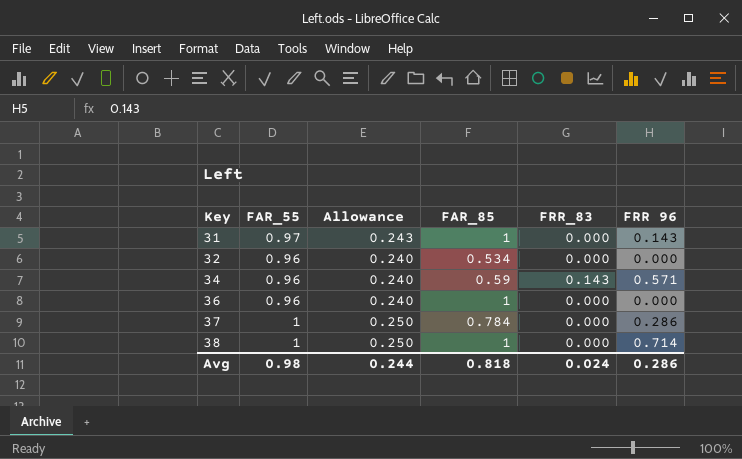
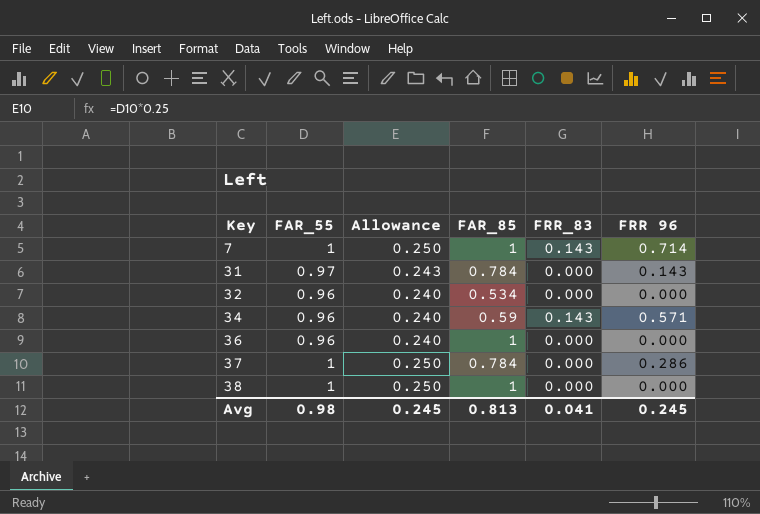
row 7: none -> 1 | 0.250 | 1 | 0.143 | 0.714
31 | FAR_85: 1 -> 0.784
38 | FRR 96: 0.714 -> 0.000
Avg | Allowance: 0.244 -> 0.245
Avg | FAR_85: 0.818 -> 0.813
Avg | FRR_83: 0.024 -> 0.041
Avg | FRR 96: 0.286 -> 0.245

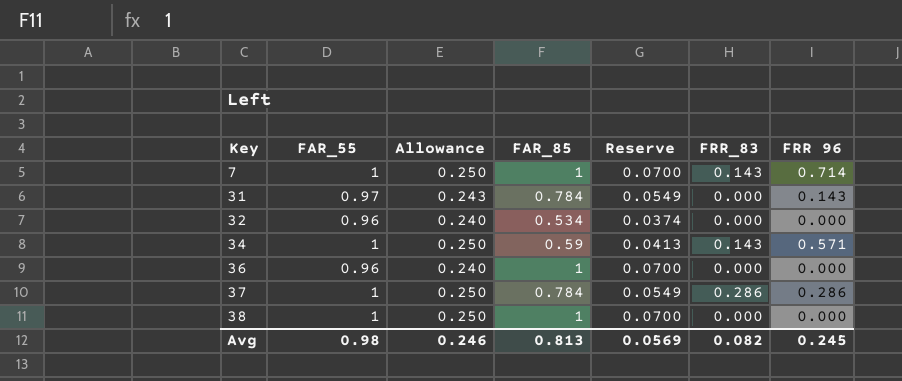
column Reserve | formula: none -> [FAR_85] * 0.07
34 | FAR_55: 0.96 -> 1
34 | Allowance: 0.240 -> 0.250
37 | FRR_83: 0.000 -> 0.286
Avg | Allowance: 0.245 -> 0.246
Avg | FRR_83: 0.041 -> 0.082

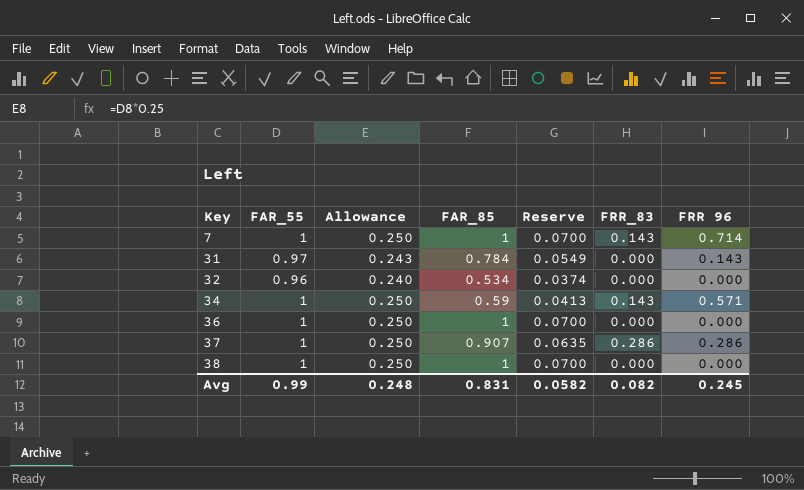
36 | FAR_55: 0.96 -> 1
36 | Allowance: 0.240 -> 0.250
37 | FAR_85: 0.784 -> 0.907
37 | Reserve: 0.0549 -> 0.0635
Avg | FAR_55: 0.98 -> 0.99
Avg | Allowance: 0.246 -> 0.248
Avg | FAR_85: 0.813 -> 0.831
Avg | Reserve: 0.0569 -> 0.0582

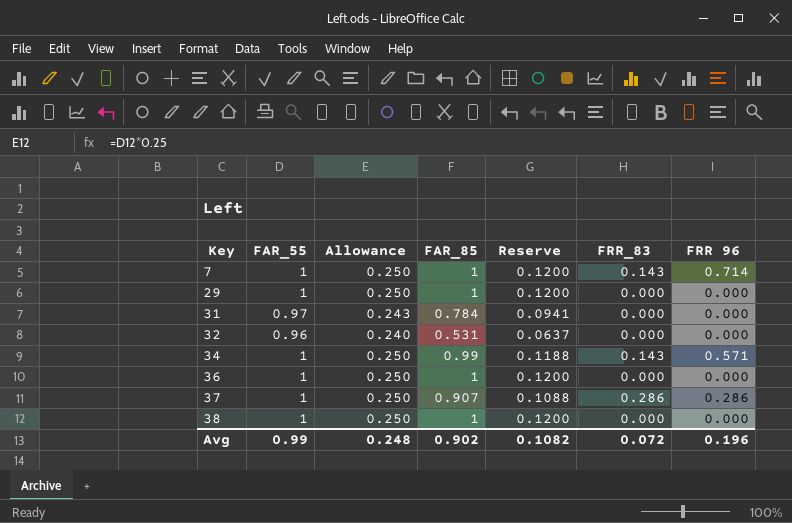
column Reserve | formula: [FAR_85] * 0.07 -> [FAR_85] * 0.12
row 29: none -> 1 | 0.250 | 1 | 0.1200 | 0.000 | 0.000
31 | FRR 96: 0.143 -> 0.000
32 | FAR_85: 0.534 -> 0.531
34 | FAR_85: 0.59 -> 0.99
Avg | FAR_85: 0.831 -> 0.902
Avg | Reserve: 0.0582 -> 0.1082
Avg | FRR_83: 0.082 -> 0.072
Avg | FRR 96: 0.245 -> 0.196

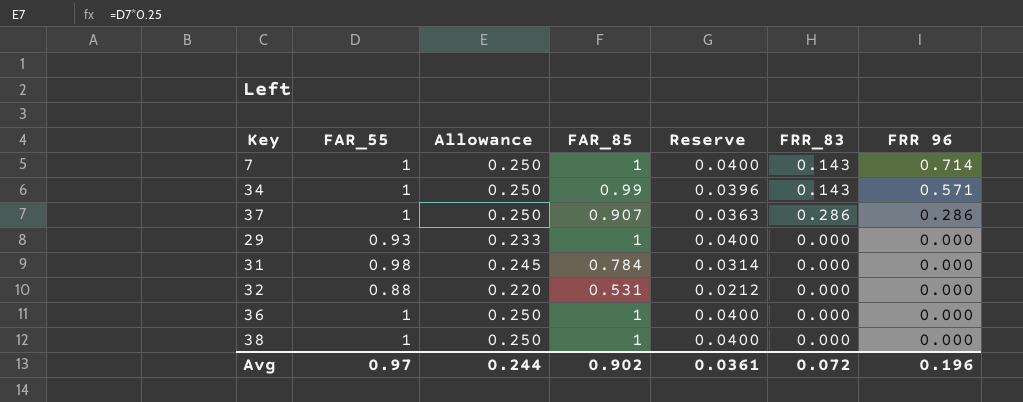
row order: Key ascending -> FRR 96 descending
column Reserve | formula: [FAR_85] * 0.12 -> [FAR_85] * 0.04
29 | FAR_55: 1 -> 0.93
29 | Allowance: 0.250 -> 0.233
31 | FAR_55: 0.97 -> 0.98
31 | Allowance: 0.243 -> 0.245
32 | FAR_55: 0.96 -> 0.88
32 | Allowance: 0.240 -> 0.220
Avg | FAR_55: 0.99 -> 0.97
Avg | Allowance: 0.248 -> 0.244
Avg | Reserve: 0.1082 -> 0.0361

